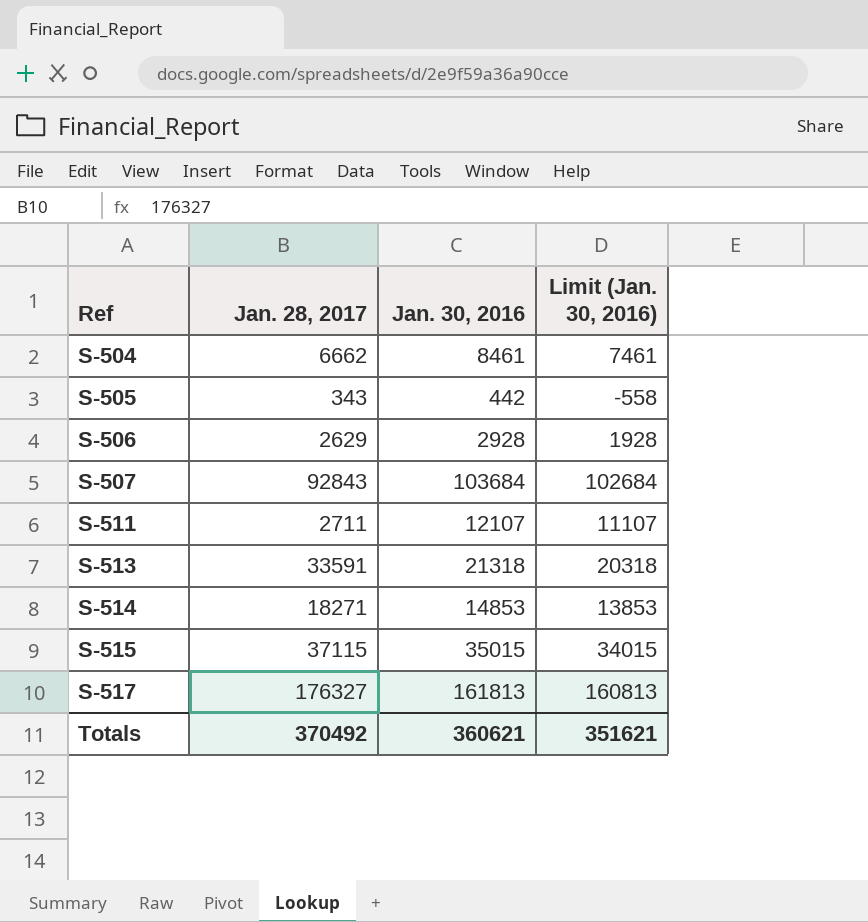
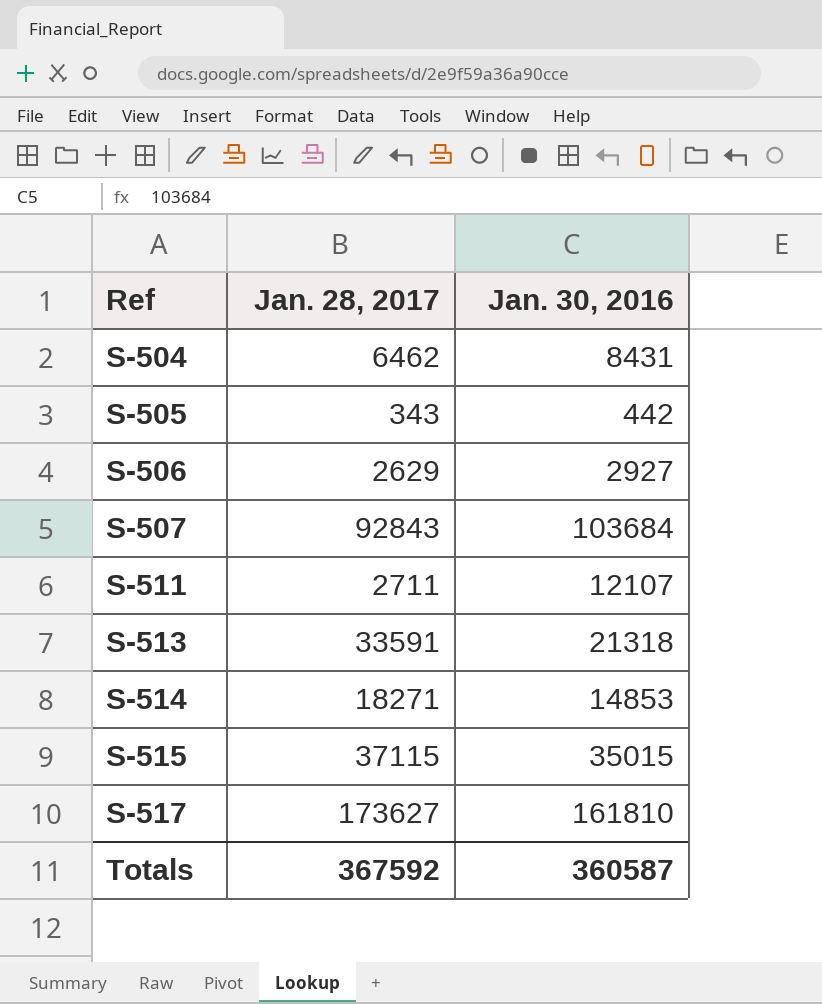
column Limit (Jan. 30, 2016) | formula: [Jan. 30, 2016] - 1000 -> none
S-504 | Jan. 28, 2017: 6662 -> 6462
S-504 | Jan. 30, 2016: 8461 -> 8431
S-506 | Jan. 30, 2016: 2928 -> 2927
S-517 | Jan. 28, 2017: 176327 -> 173627
S-517 | Jan. 30, 2016: 161813 -> 161810
Totals | Jan. 28, 2017: 370492 -> 367592
Totals | Jan. 30, 2016: 360621 -> 360587

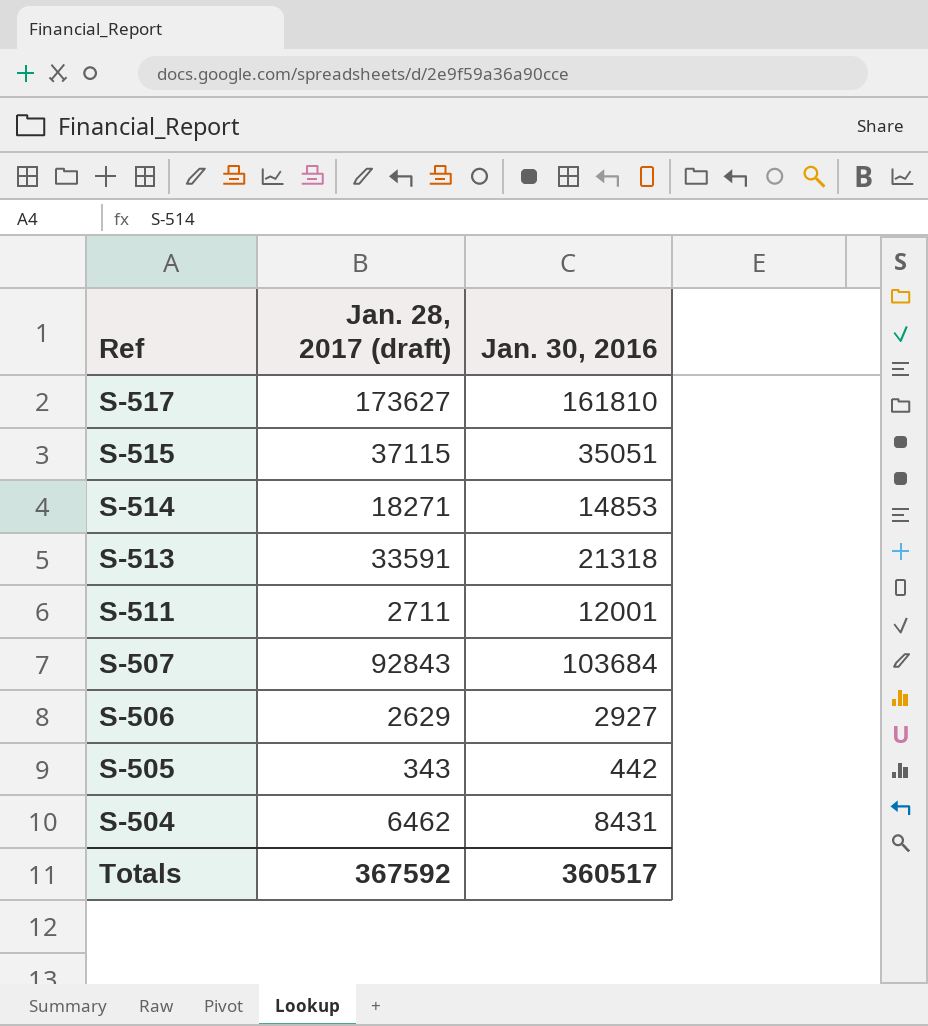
row order: Ref ascending -> Ref descending
column name: Jan. 28, 2017 -> Jan. 28, 2017 (draft)
S-515 | Jan. 30, 2016: 35015 -> 35051
S-511 | Jan. 30, 2016: 12107 -> 12001
Totals | Jan. 30, 2016: 360587 -> 360517

